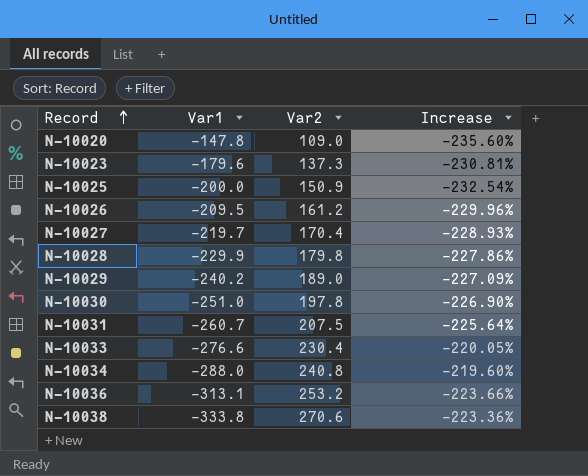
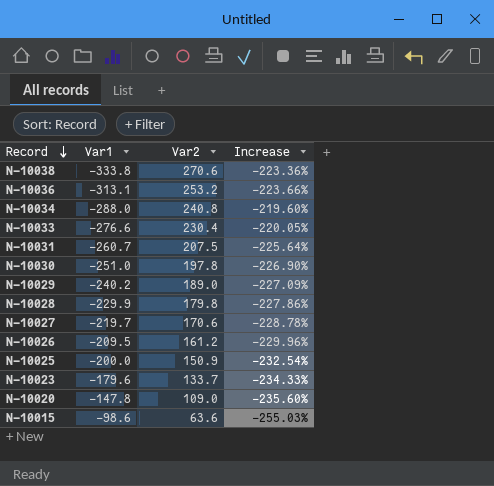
row order: Record ascending -> Record descending
N-10027 | Var2: 170.4 -> 170.6
N-10027 | Increase: -228.93% -> -228.78%
N-10023 | Var2: 137.3 -> 133.7
N-10023 | Increase: -230.81% -> -234.33%
row N-10015: none -> -98.6 | 63.6 | -255.03%

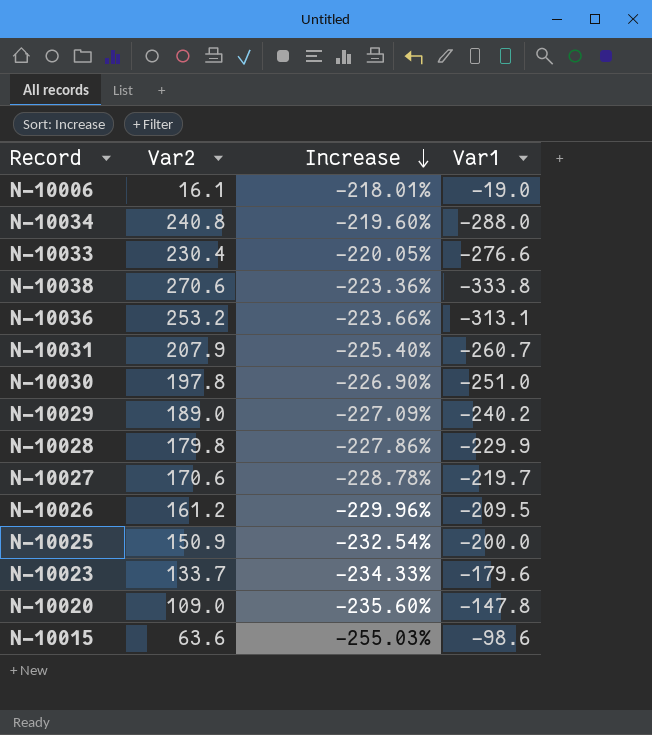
row order: Record descending -> Increase descending
column Var1 | position: 2 -> 4
row N-10006: none -> 16.1 | -218.01% | -19.0
N-10031 | Var2: 207.5 -> 207.9
N-10031 | Increase: -225.64% -> -225.40%

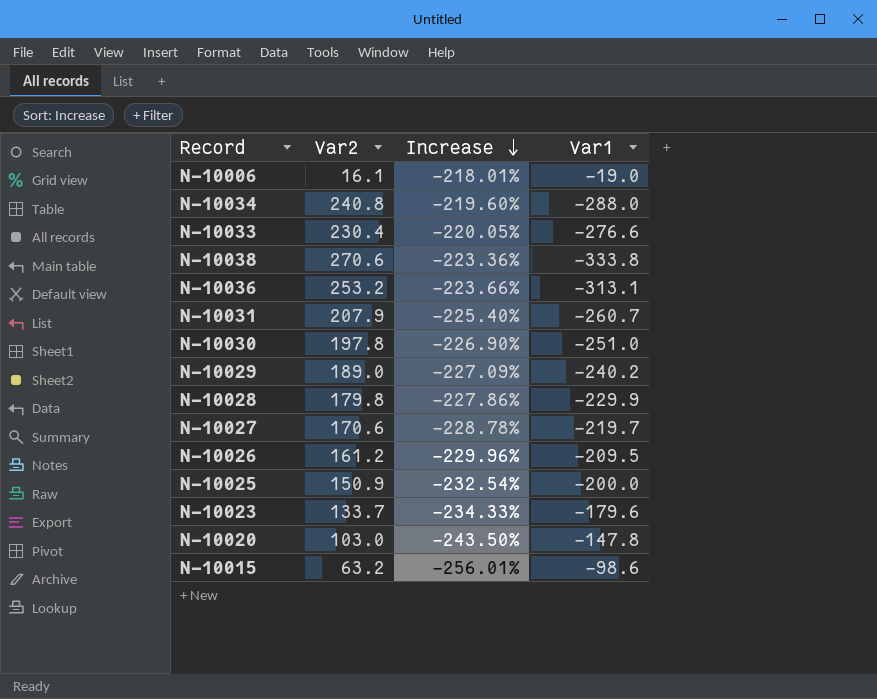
N-10020 | Var2: 109.0 -> 103.0
N-10020 | Increase: -235.60% -> -243.50%
N-10015 | Var2: 63.6 -> 63.2
N-10015 | Increase: -255.03% -> -256.01%

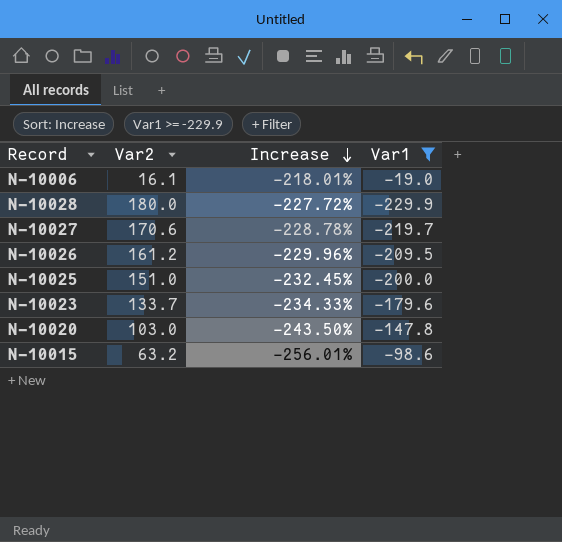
filter: none -> Var1 >= -229.9
N-10028 | Var2: 179.8 -> 180.0
N-10028 | Increase: -227.86% -> -227.72%
N-10025 | Var2: 150.9 -> 151.0
N-10025 | Increase: -232.54% -> -232.45%

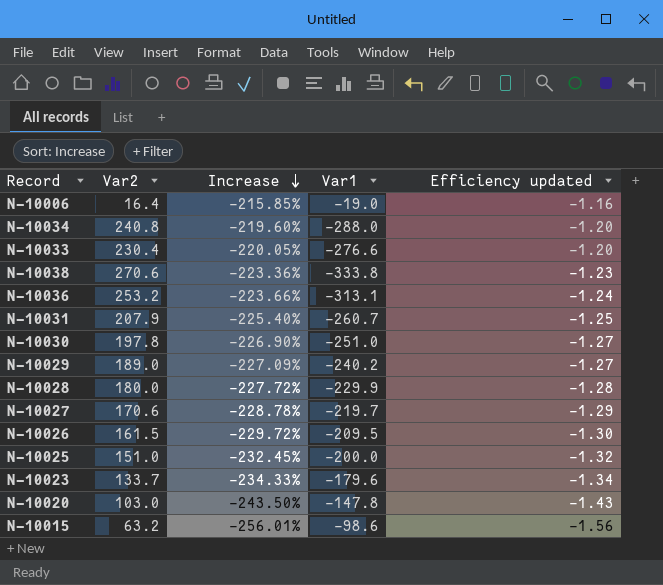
filter: Var1 >= -229.9 -> none
column Efficiency updated | formula: none -> [Var1] / [Var2]
N-10006 | Var2: 16.1 -> 16.4
N-10006 | Increase: -218.01% -> -215.85%
N-10026 | Var2: 161.2 -> 161.5
N-10026 | Increase: -229.96% -> -229.72%

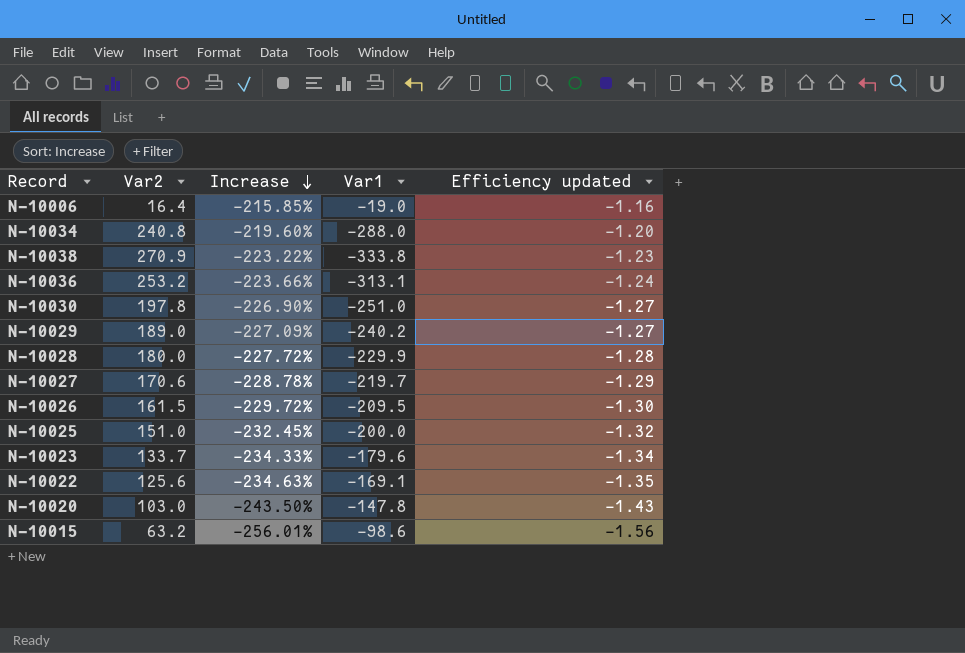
row N-10033: 230.4 | -220.05% | -276.6 | -1.20 -> none
row N-10031: 207.9 | -225.40% | -260.7 | -1.25 -> none
N-10038 | Var2: 270.6 -> 270.9
N-10038 | Increase: -223.36% -> -223.22%
row N-10022: none -> 125.6 | -234.63% | -169.1 | -1.35

